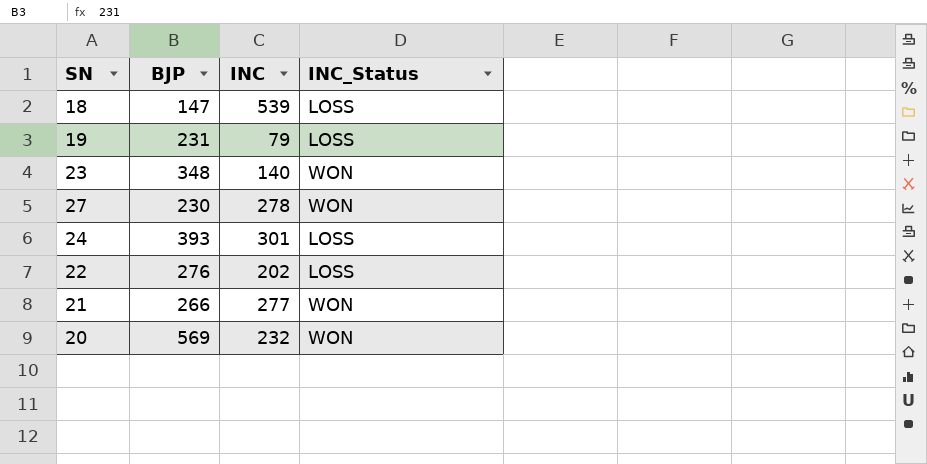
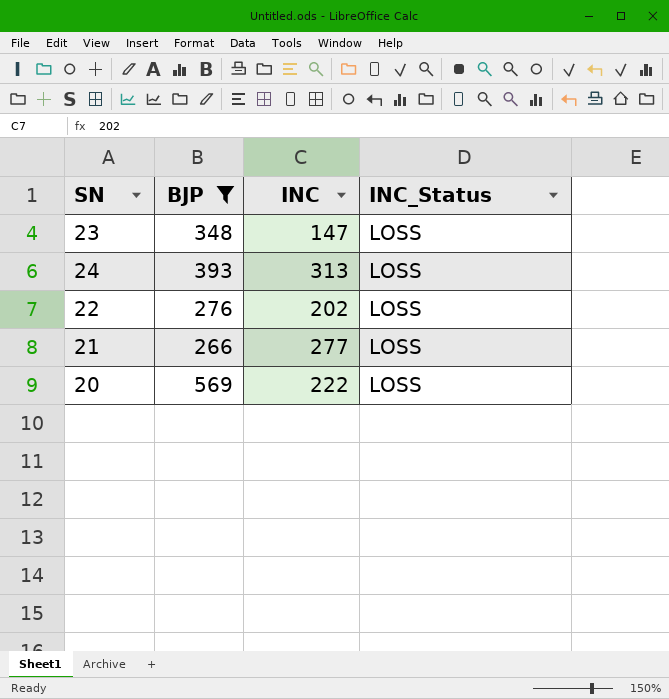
filter: none -> BJP >= 266
23 | INC: 140 -> 147
23 | INC_Status: WON -> LOSS
24 | INC: 301 -> 313
21 | INC_Status: WON -> LOSS
20 | INC: 232 -> 222
20 | INC_Status: WON -> LOSS

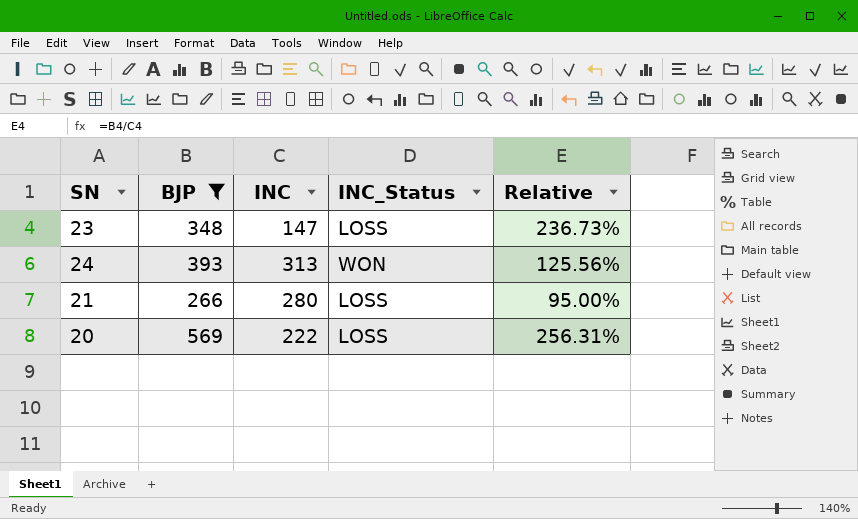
column Relative | formula: none -> [BJP] / [INC]
row 22: 276 | 202 | LOSS -> none
24 | INC_Status: LOSS -> WON
21 | INC: 277 -> 280

